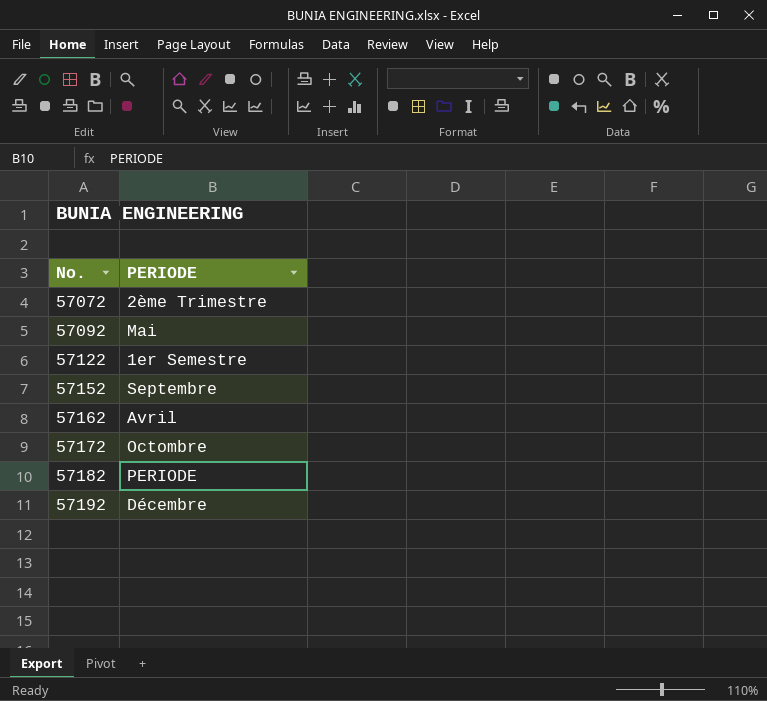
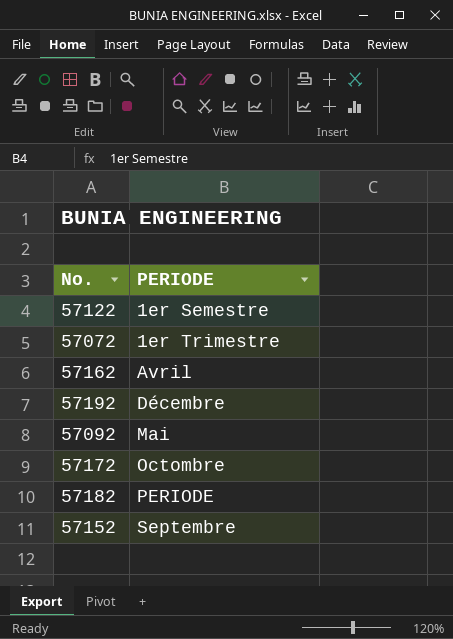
row order: No. ascending -> PERIODE ascending
57072 | PERIODE: 2ème Trimestre -> 1er Trimestre

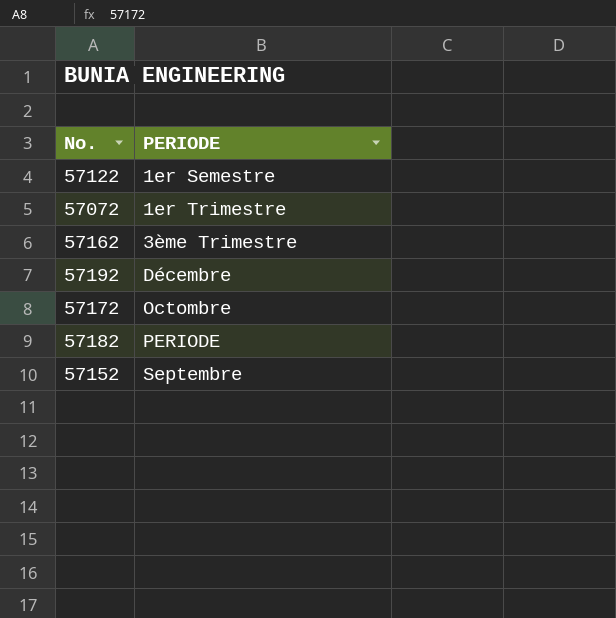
row 57092: Mai -> none
57162 | PERIODE: Avril -> 3ème Trimestre

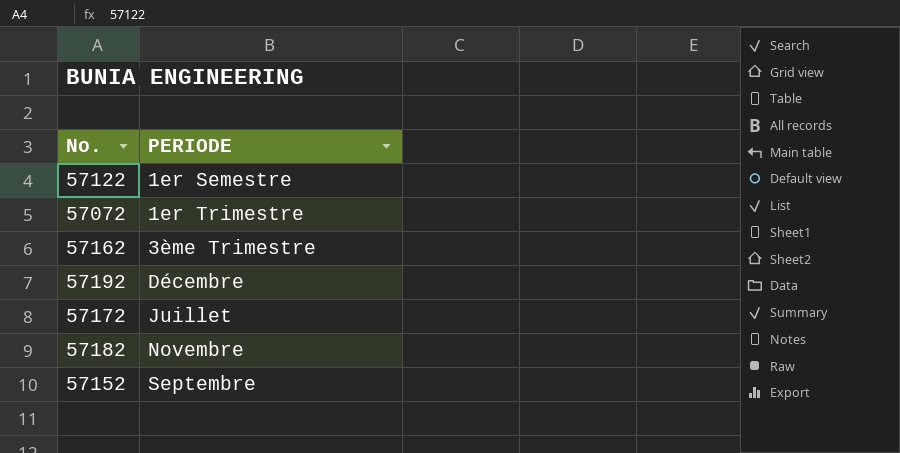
57172 | PERIODE: Octombre -> Juillet
57182 | PERIODE: PERIODE -> Novembre

